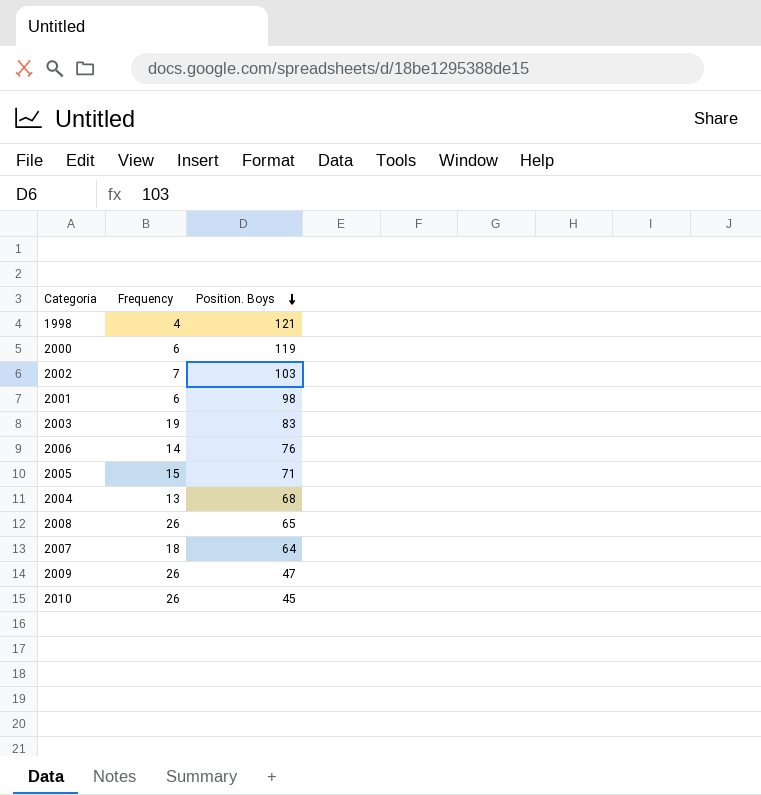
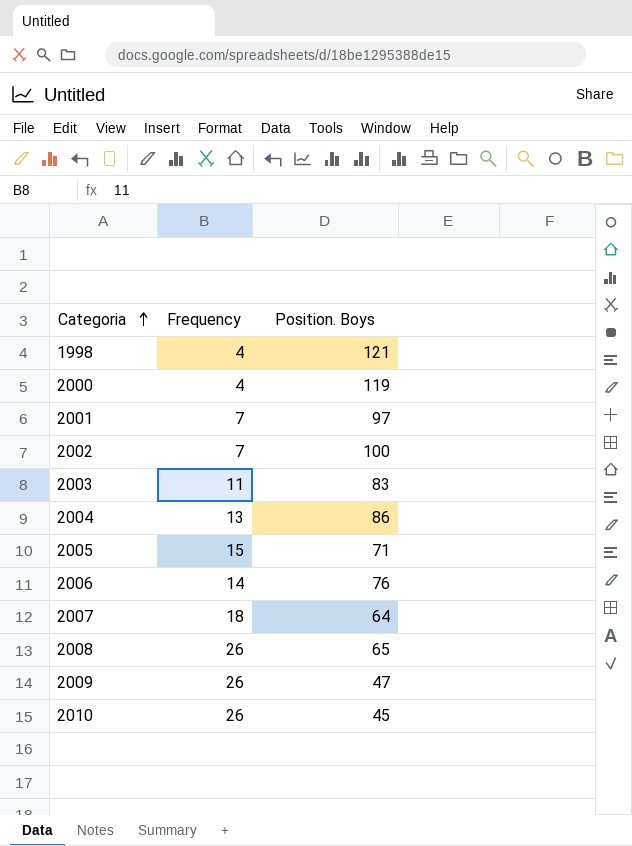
row order: Position. Boys descending -> Categoria ascending
2000 | Frequency: 6 -> 4
2001 | Frequency: 6 -> 7
2001 | Position. Boys: 98 -> 97
2002 | Position. Boys: 103 -> 100
2003 | Frequency: 19 -> 11
2004 | Position. Boys: 68 -> 86

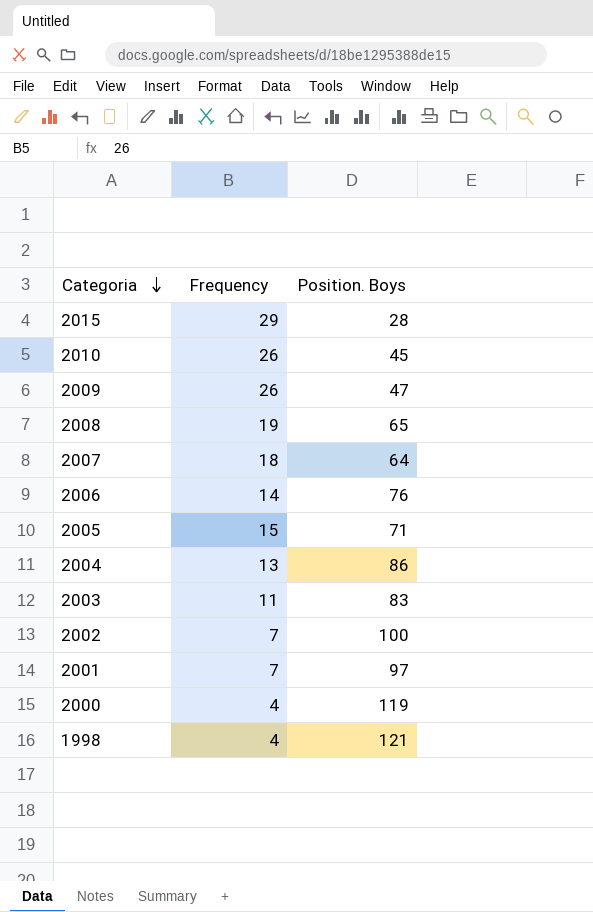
row order: Categoria ascending -> Categoria descending
row 2015: none -> 29 | 28
2008 | Frequency: 26 -> 19

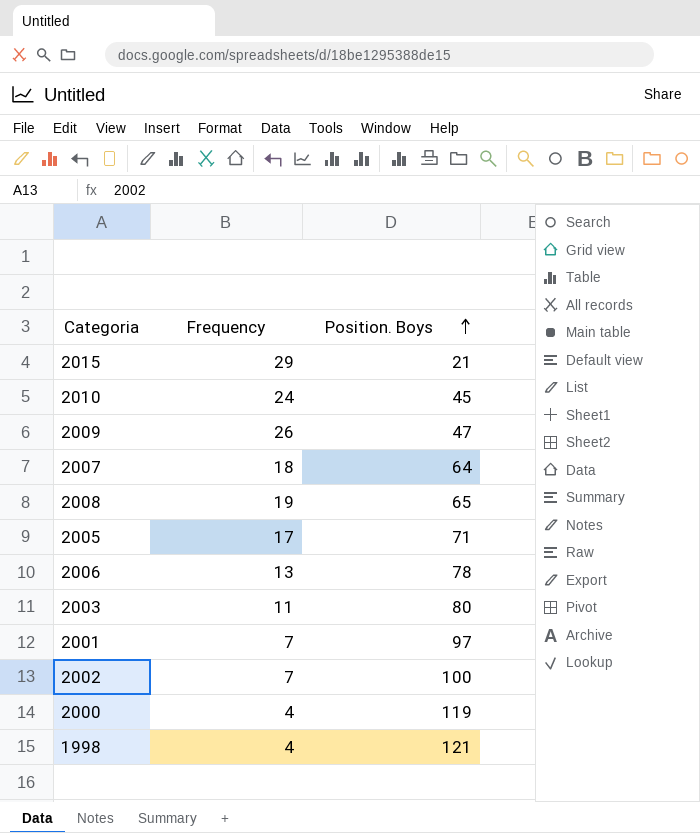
row order: Categoria descending -> Position. Boys ascending
row 2004: 13 | 86 -> none
2015 | Position. Boys: 28 -> 21
2010 | Frequency: 26 -> 24
2005 | Frequency: 15 -> 17
2006 | Frequency: 14 -> 13
2006 | Position. Boys: 76 -> 78
2003 | Position. Boys: 83 -> 80

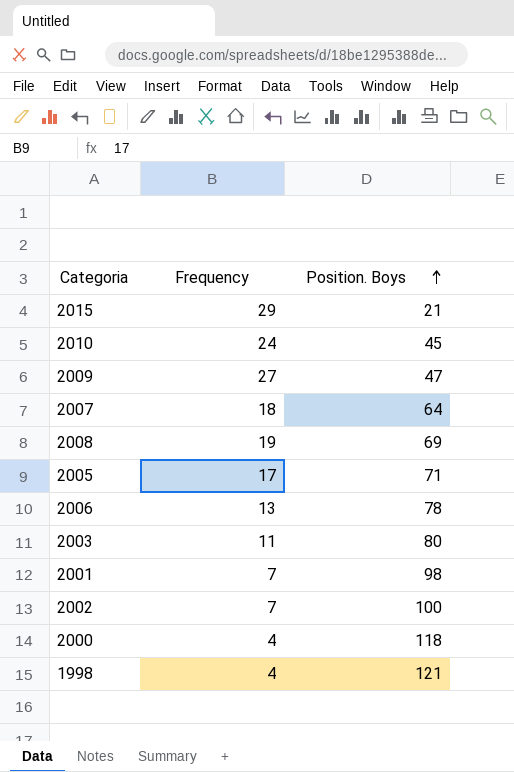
2009 | Frequency: 26 -> 27
2008 | Position. Boys: 65 -> 69
2001 | Position. Boys: 97 -> 98
2000 | Position. Boys: 119 -> 118

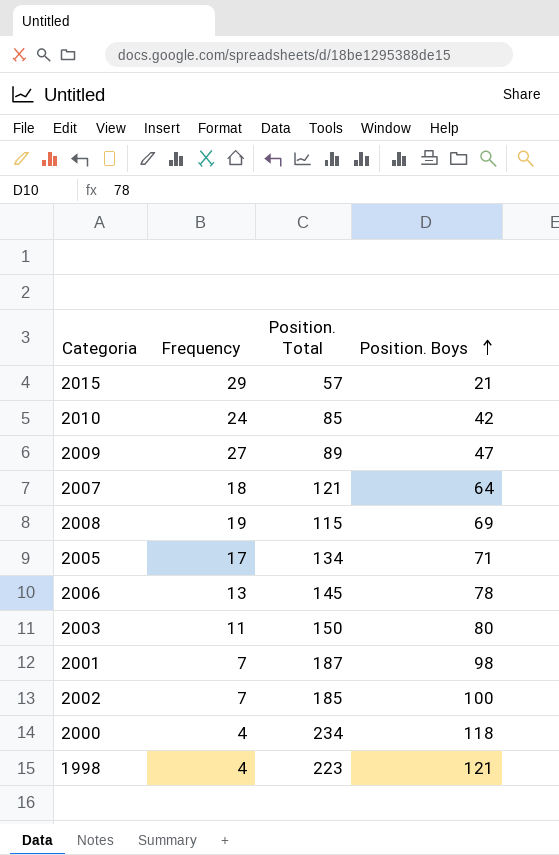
column Position. Total | position: none -> 3
2010 | Position. Boys: 45 -> 42

